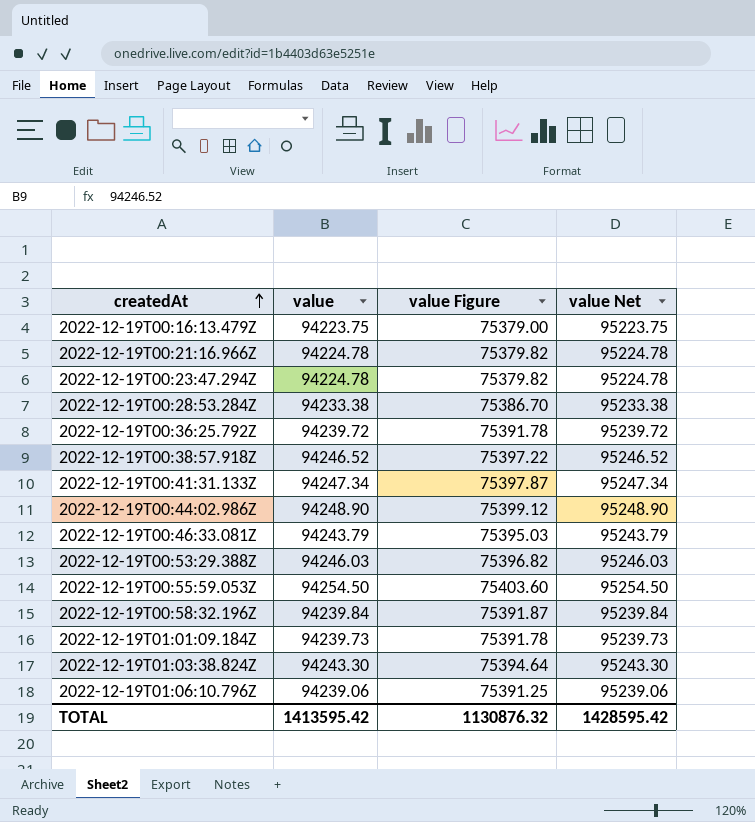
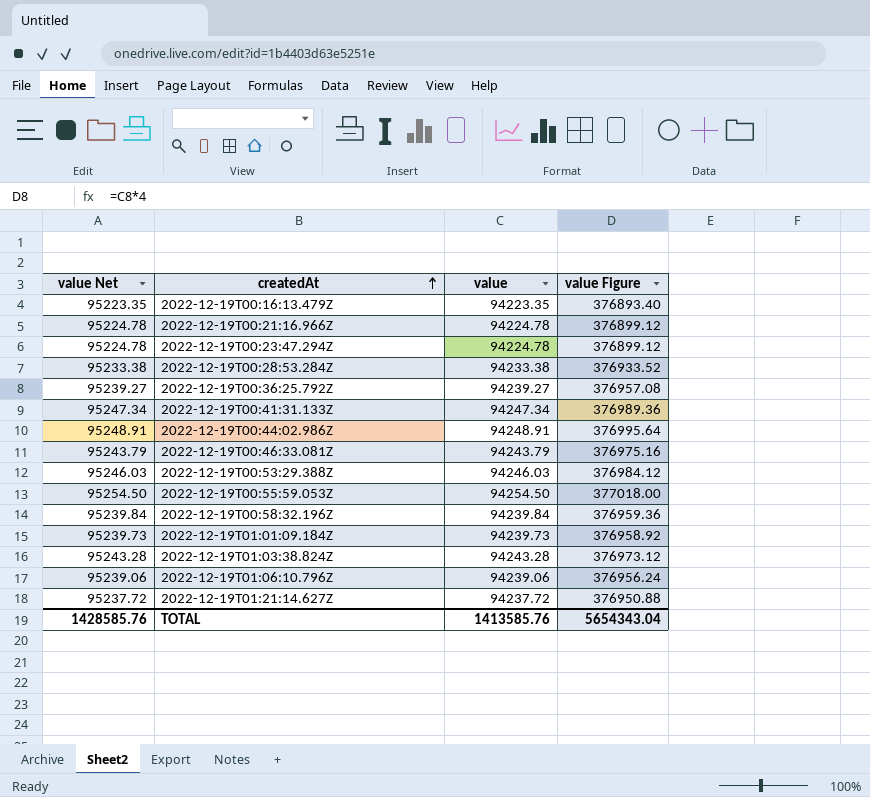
column value Net | position: 4 -> 1
column value Figure | formula: [value] * 0.8 -> [value] * 4
row 2022-12-19T00:38:57.918Z: 94246.52 | 75397.22 | 95246.52 -> none
2022-12-19T00:16:13.479Z | value Net: 95223.75 -> 95223.35
2022-12-19T00:16:13.479Z | value: 94223.75 -> 94223.35
2022-12-19T00:36:25.792Z | value Net: 95239.72 -> 95239.27
2022-12-19T00:36:25.792Z | value: 94239.72 -> 94239.27
2022-12-19T00:44:02.986Z | value Net: 95248.90 -> 95248.91
2022-12-19T00:44:02.986Z | value: 94248.90 -> 94248.91
2022-12-19T01:03:38.824Z | value Net: 95243.30 -> 95243.28
2022-12-19T01:03:38.824Z | value: 94243.30 -> 94243.28
row 2022-12-19T01:21:14.627Z: none -> 95237.72 | 94237.72 | 376950.88
TOTAL | value Net: 1428595.42 -> 1428585.76
TOTAL | value: 1413595.42 -> 1413585.76
TOTAL | value Figure: 1130876.32 -> 5654343.04

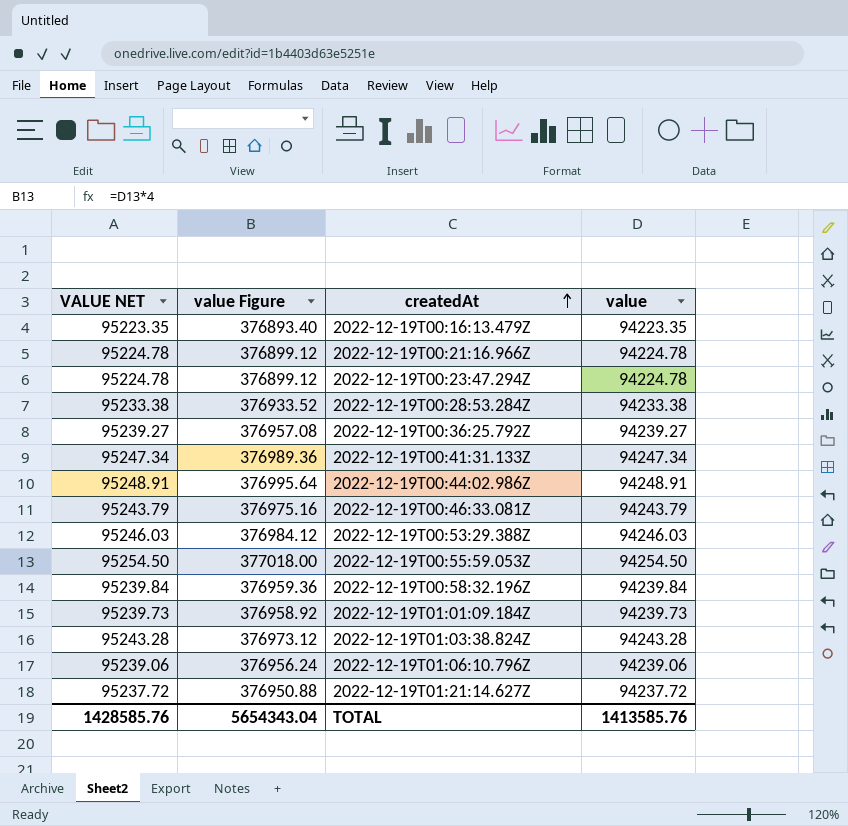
column name: value Net -> VALUE NET
column value Figure | position: 4 -> 2

